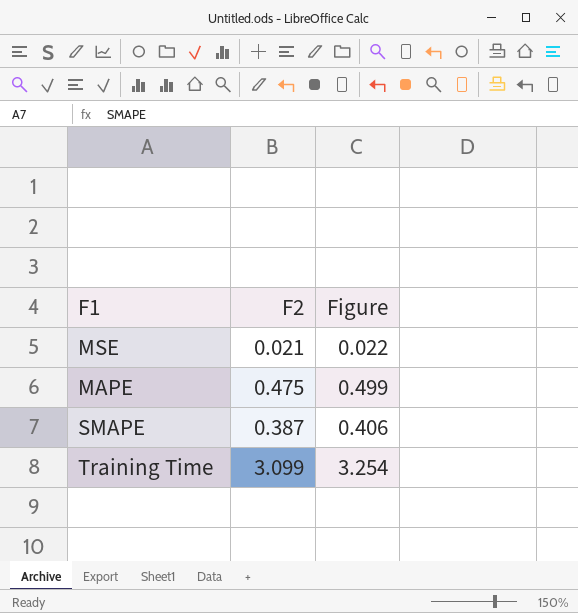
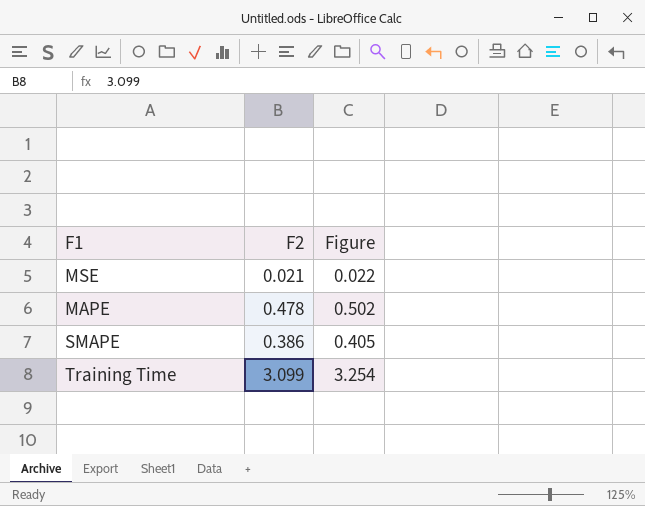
MAPE | F2: 0.475 -> 0.478
MAPE | Figure: 0.499 -> 0.502
SMAPE | F2: 0.387 -> 0.386
SMAPE | Figure: 0.406 -> 0.405

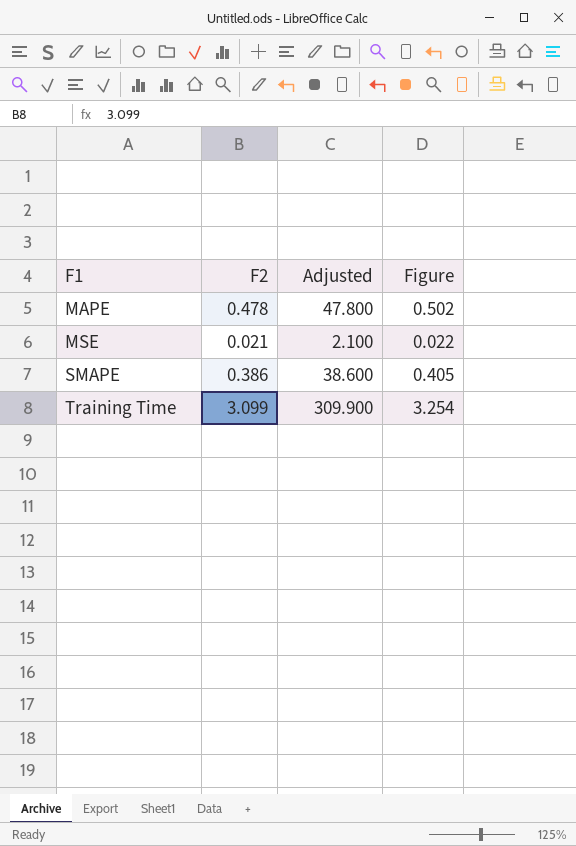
row order: none -> F1 ascending
column Adjusted | formula: none -> [F2] * 100

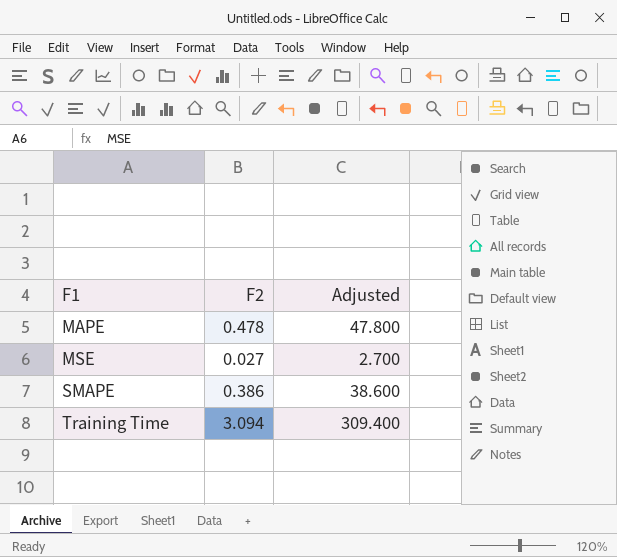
column Figure | formula: [F2] * 1.05 -> none
MSE | F2: 0.021 -> 0.027
MSE | Adjusted: 2.100 -> 2.700
Training Time | F2: 3.099 -> 3.094
Training Time | Adjusted: 309.900 -> 309.400

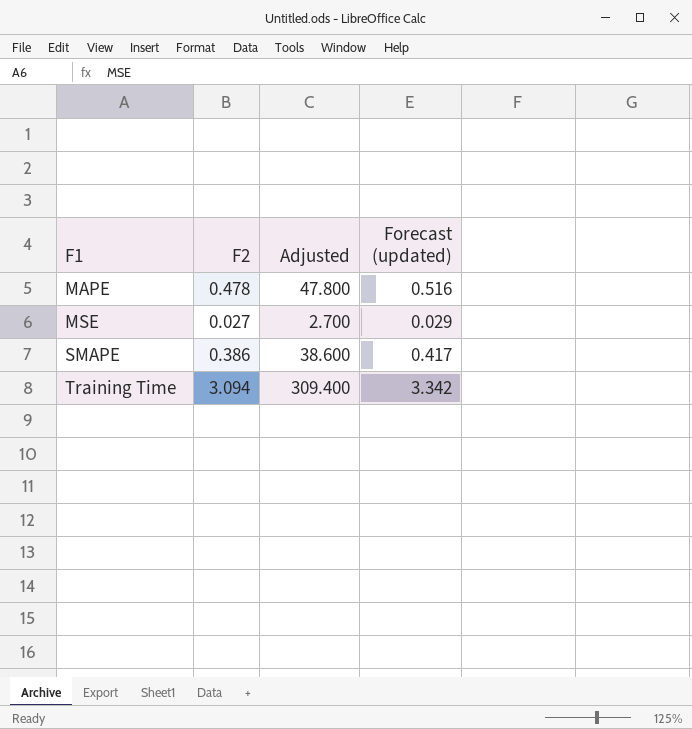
column Forecast (updated) | formula: none -> [F2] * 1.08

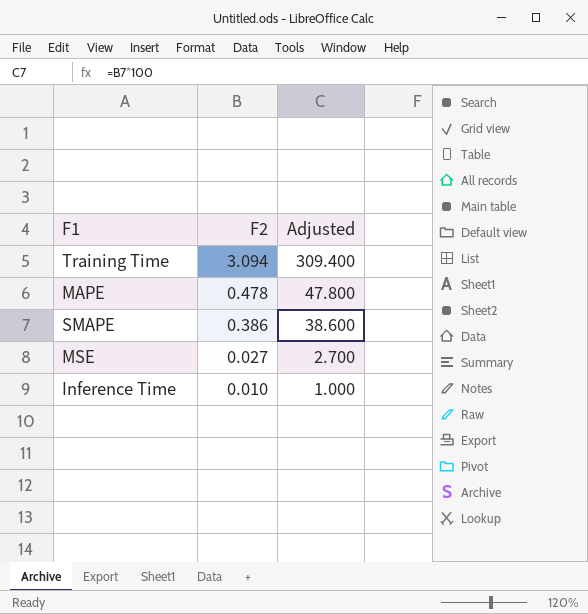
row order: F1 ascending -> F2 descending
column Forecast (updated) | formula: [F2] * 1.08 -> none
row Inference Time: none -> 0.010 | 1.000

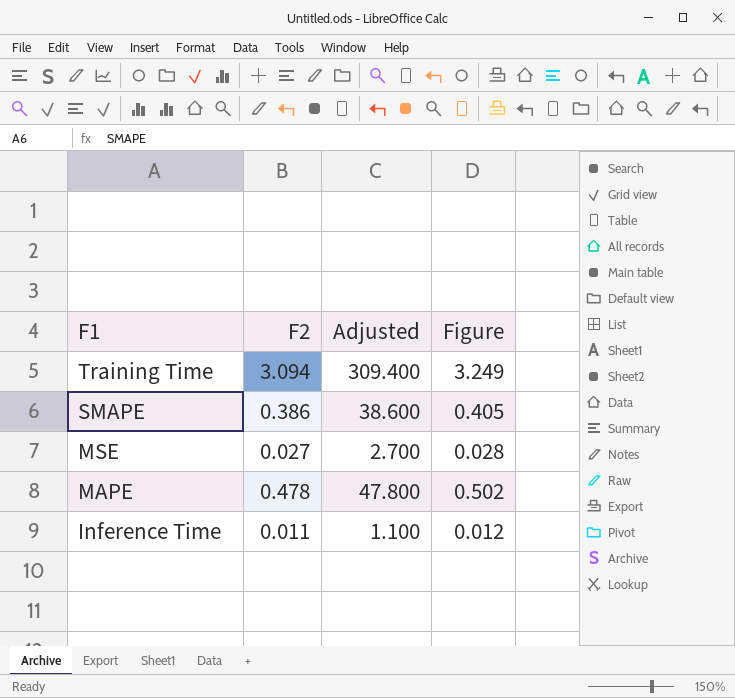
row order: F2 descending -> F1 descending
column Figure | formula: none -> [F2] * 1.05
Inference Time | F2: 0.010 -> 0.011
Inference Time | Adjusted: 1.000 -> 1.100

